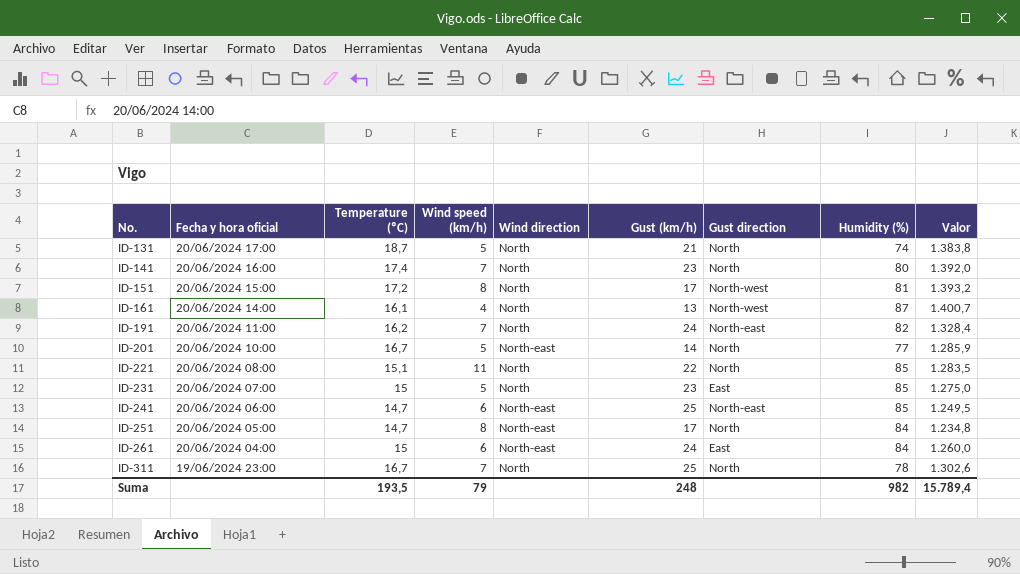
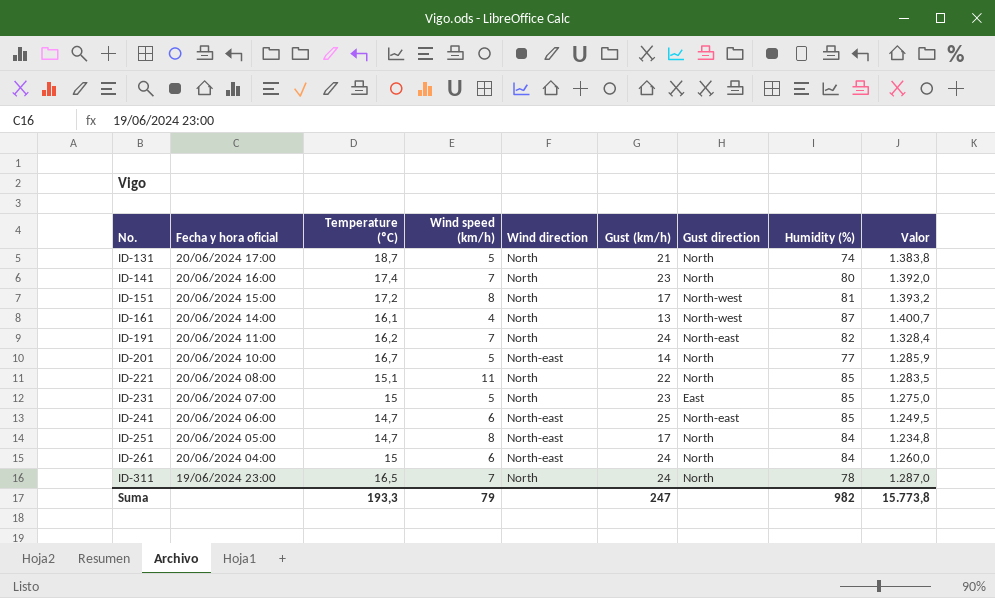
ID-261 | Gust direction: East -> North
ID-311 | Temperature (ºC): 16,7 -> 16,5
ID-311 | Gust (km/h): 25 -> 24
ID-311 | Valor: 1.302,6 -> 1.287,0
Suma | Temperature (ºC): 193,5 -> 193,3
Suma | Gust (km/h): 248 -> 247
Suma | Valor: 15.789,4 -> 15.773,8

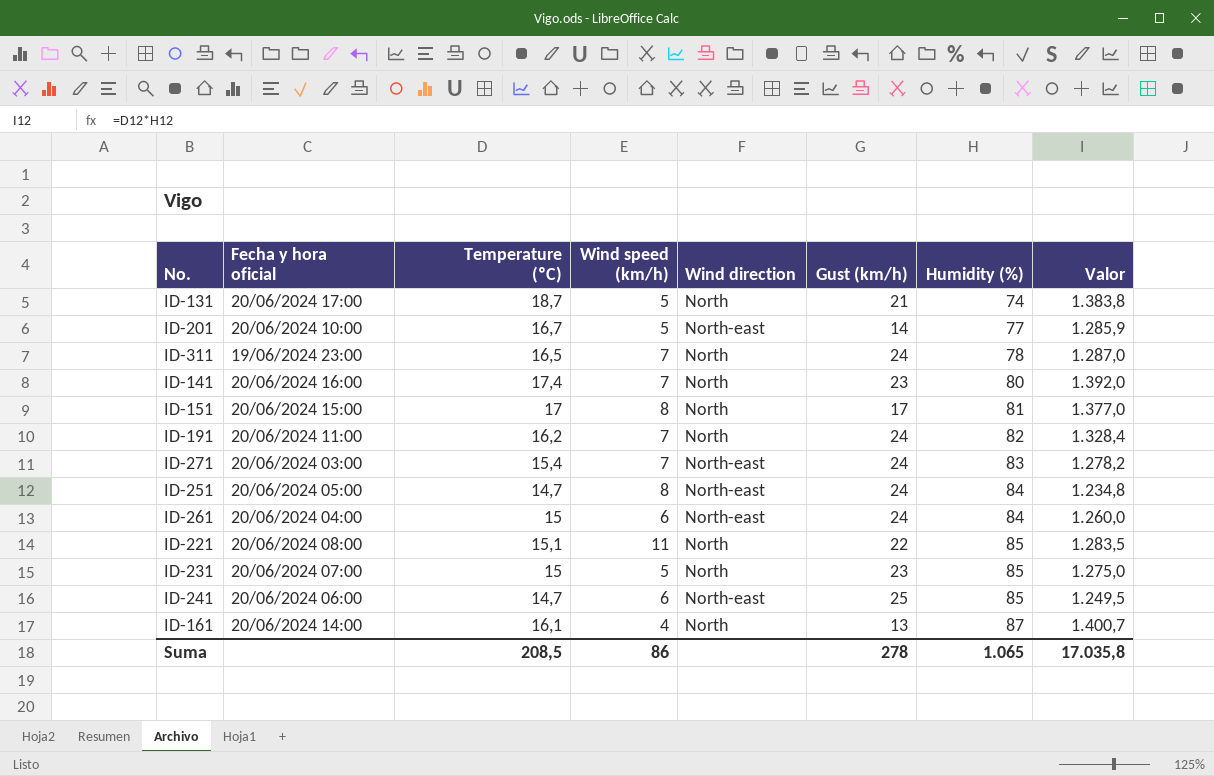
row order: No. ascending -> Humidity (%) ascending
column Gust direction | position: 7 -> none
ID-151 | Temperature (ºC): 17,2 -> 17
ID-151 | Valor: 1.393,2 -> 1.377,0
row ID-271: none -> 20/06/2024 03:00 | 15,4 | 7 | North-east | 24 | 83 | 1.278,2
ID-251 | Gust (km/h): 17 -> 24
Suma | Temperature (ºC): 193,3 -> 208,5
Suma | Wind speed (km/h): 79 -> 86
Suma | Gust (km/h): 247 -> 278
Suma | Humidity (%): 982 -> 1.065
Suma | Valor: 15.773,8 -> 17.035,8

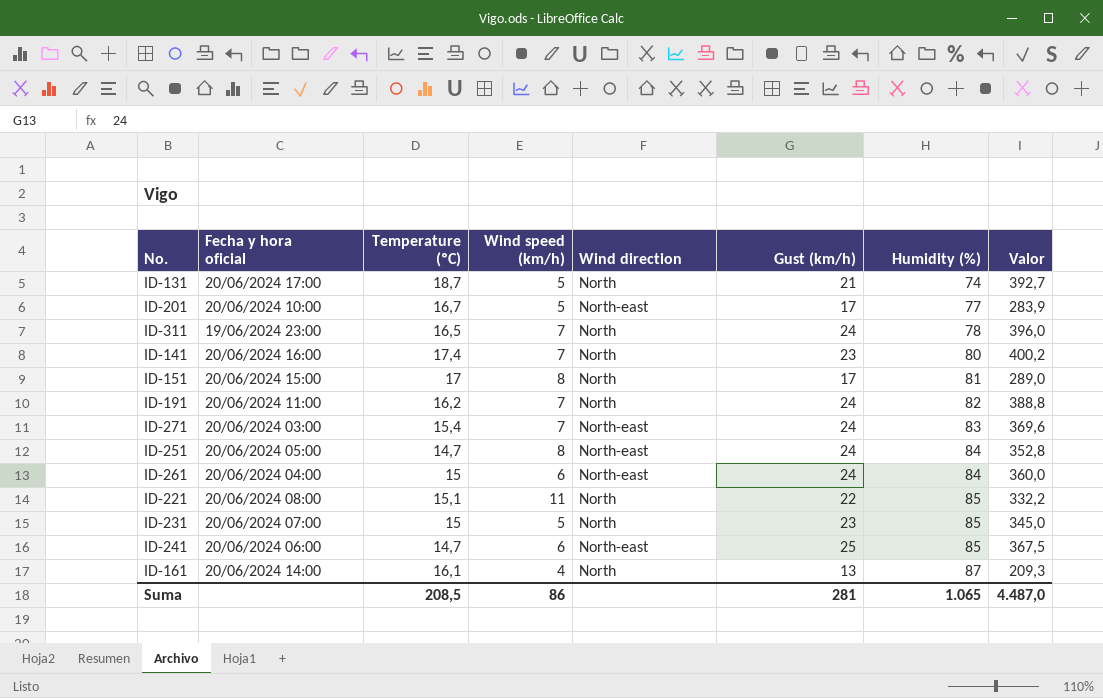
column Valor | formula: [Temperature (ºC)] * [Humidity (%)] -> [Temperature (ºC)] * [Gust (km/h)]
ID-201 | Gust (km/h): 14 -> 17
Suma | Gust (km/h): 278 -> 281
Suma | Valor: 17.035,8 -> 4.487,0

